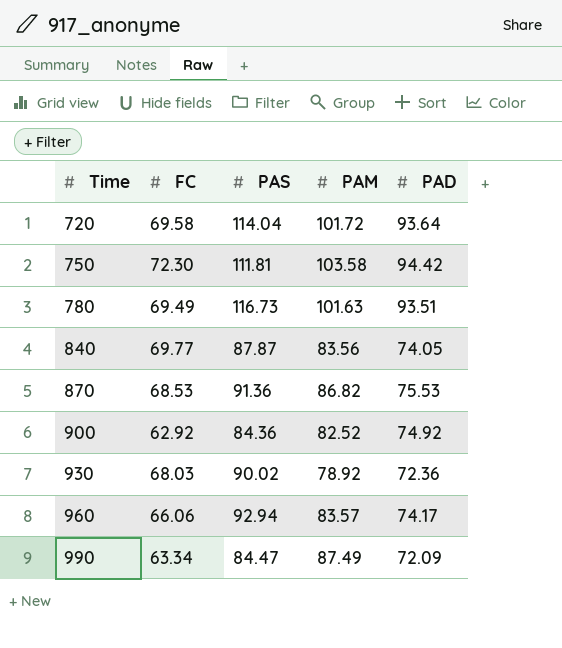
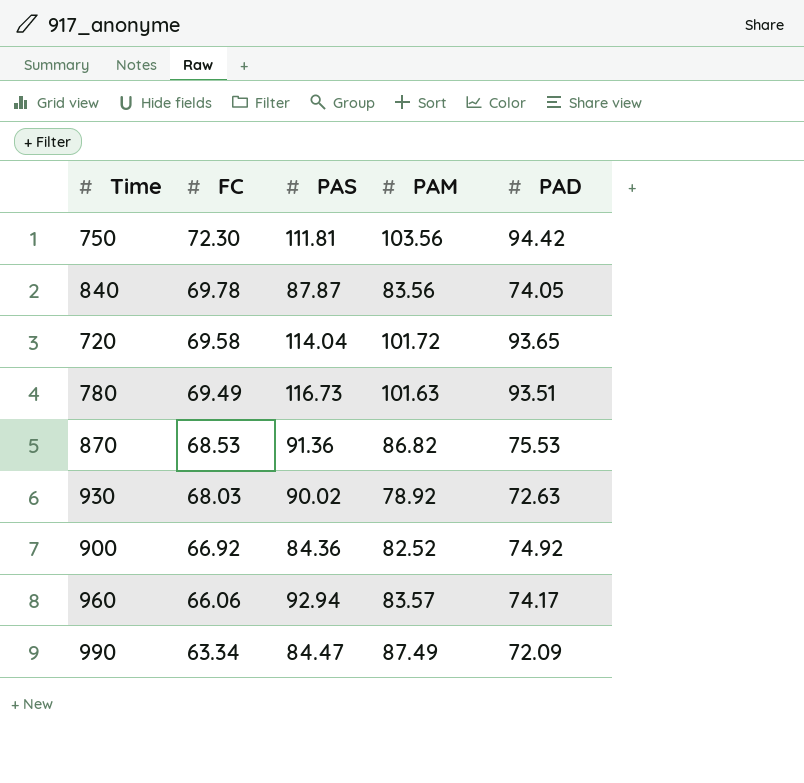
row order: Time ascending -> FC descending
750 | PAM: 103.58 -> 103.56
840 | FC: 69.77 -> 69.78
720 | PAD: 93.64 -> 93.65
930 | PAD: 72.36 -> 72.63
900 | FC: 62.92 -> 66.92

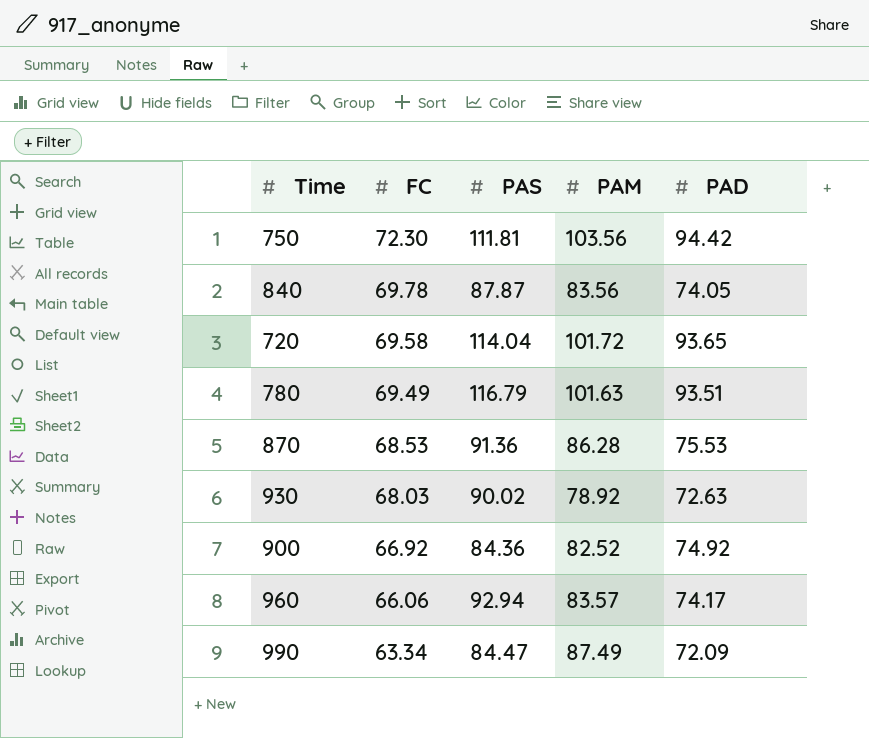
780 | PAS: 116.73 -> 116.79
870 | PAM: 86.82 -> 86.28

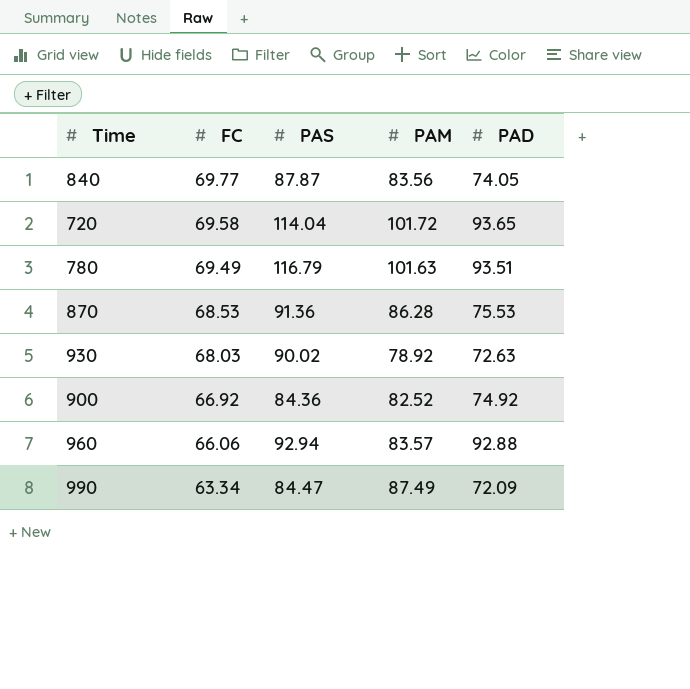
row 750: 72.30 | 111.81 | 103.56 | 94.42 -> none
840 | FC: 69.78 -> 69.77
960 | PAD: 74.17 -> 92.88

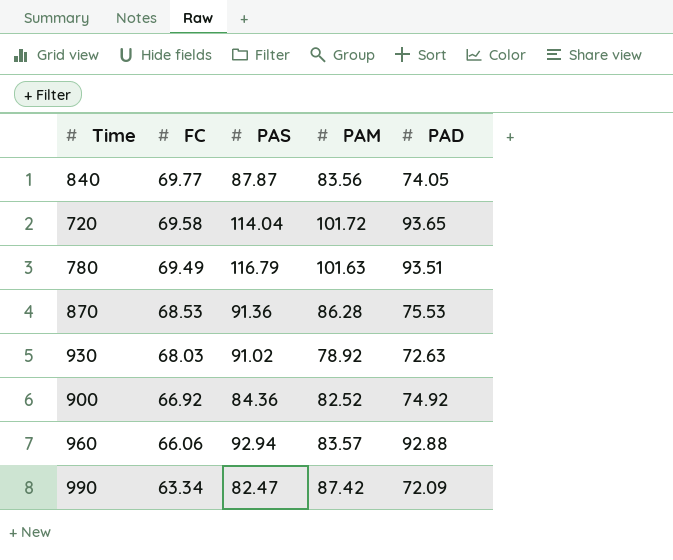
930 | PAS: 90.02 -> 91.02
990 | PAS: 84.47 -> 82.47
990 | PAM: 87.49 -> 87.42

